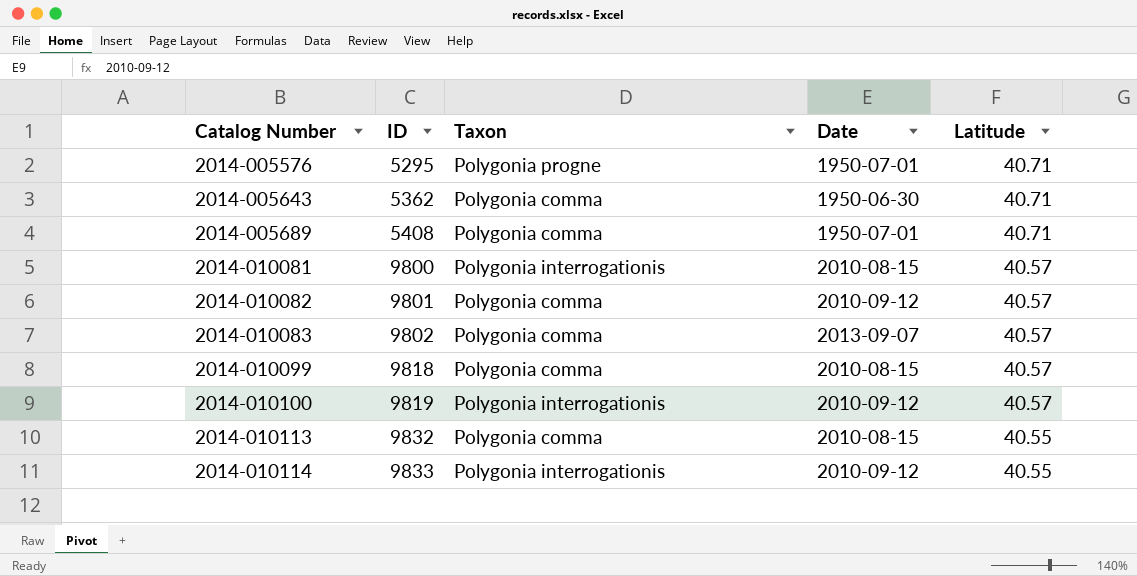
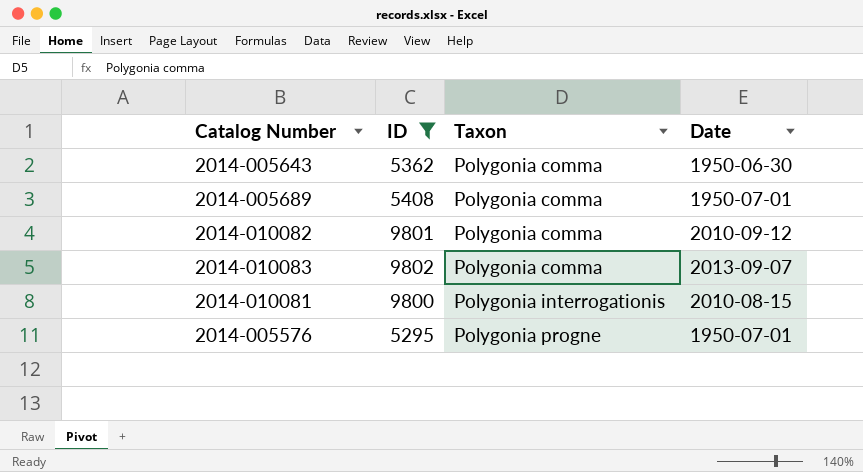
filter: none -> ID <= 9802
row order: Catalog Number ascending -> Taxon ascending
column Latitude | position: 5 -> none

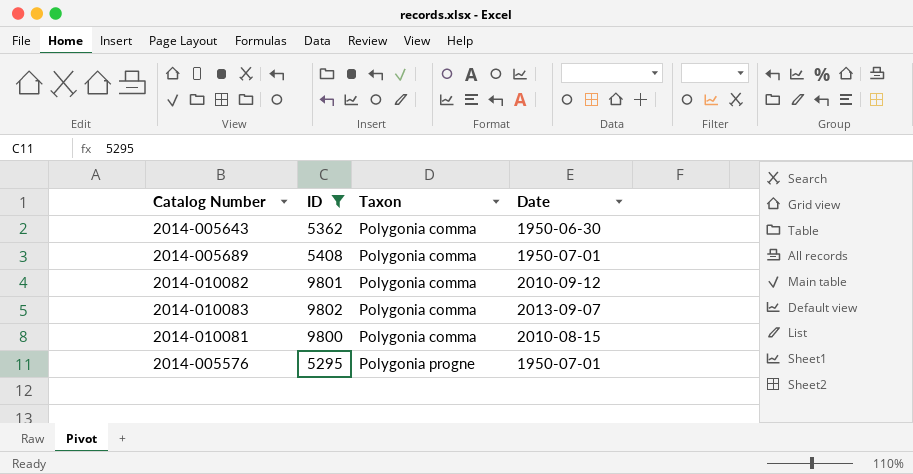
2014-010081 | Taxon: Polygonia interrogationis -> Polygonia comma

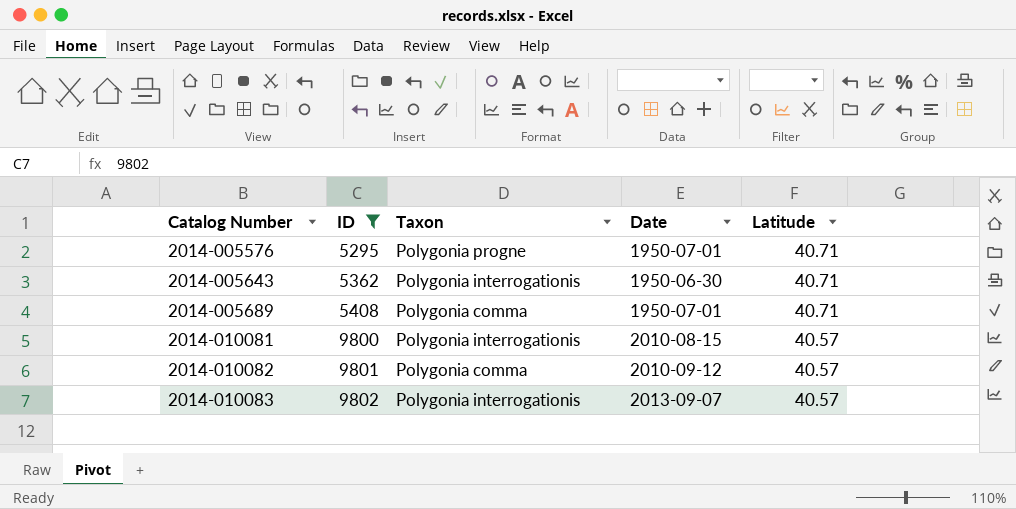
row order: Taxon ascending -> Catalog Number ascending
column Latitude | position: none -> 5
2014-005643 | Taxon: Polygonia comma -> Polygonia interrogationis
2014-010081 | Taxon: Polygonia comma -> Polygonia interrogationis
2014-010083 | Taxon: Polygonia comma -> Polygonia interrogationis

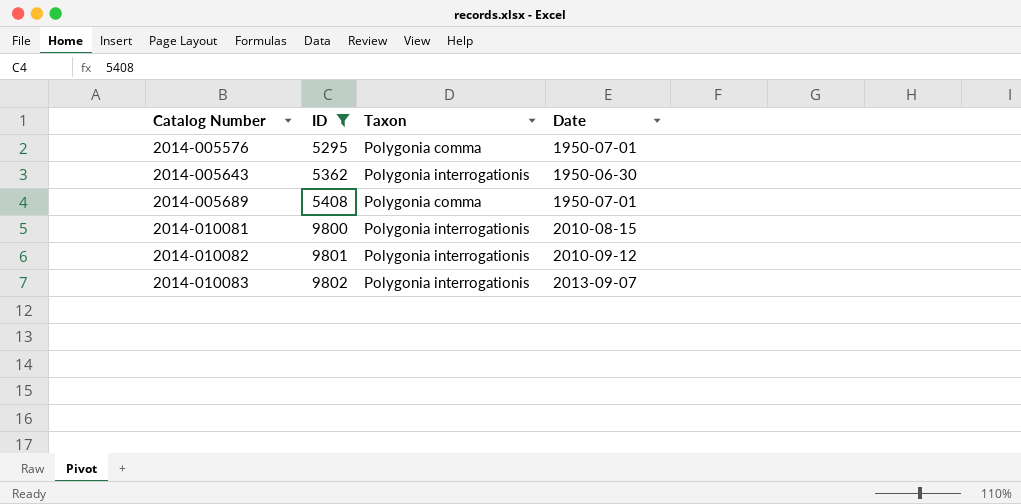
column Latitude | position: 5 -> none
2014-005576 | Taxon: Polygonia progne -> Polygonia comma
2014-010082 | Taxon: Polygonia comma -> Polygonia interrogationis

